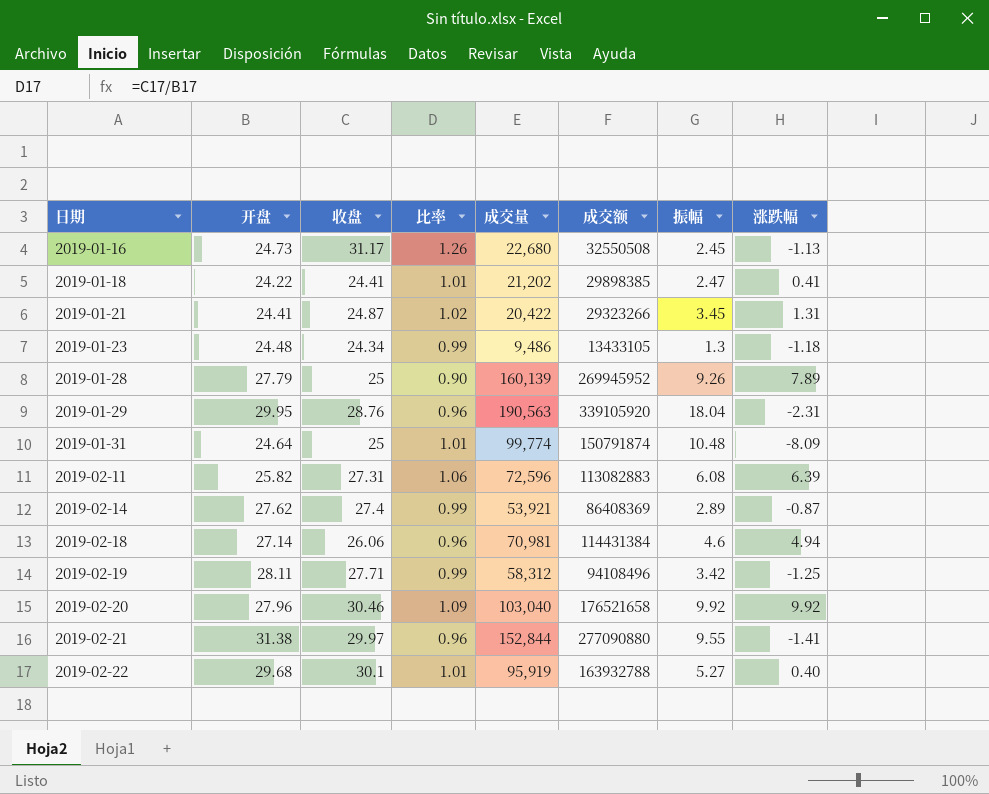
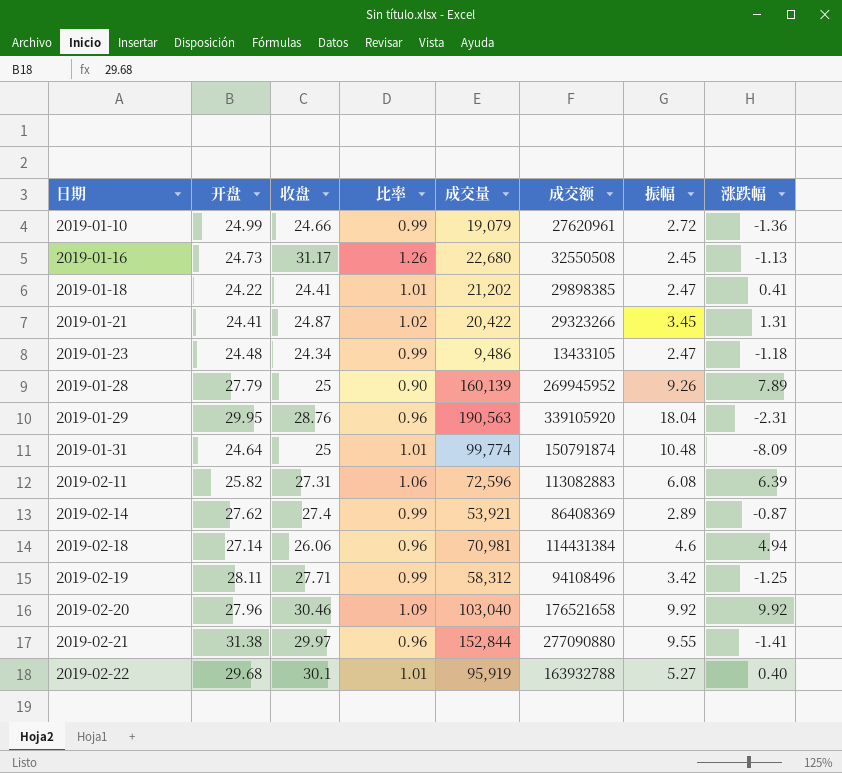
row 2019-01-10: none -> 24.99 | 24.66 | 0.99 | 19,079 | 27620961 | 2.72 | -1.36
2019-01-23 | 振幅: 1.3 -> 2.47

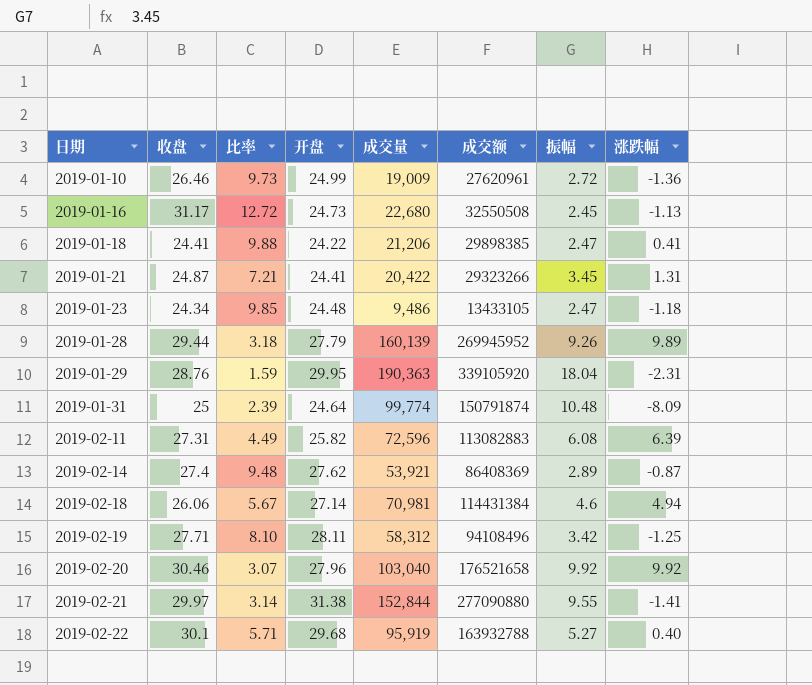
column 比率 | formula: [收盘] / [开盘] -> [收盘] / [振幅]
column 开盘 | position: 2 -> 4
2019-01-10 | 收盘: 24.66 -> 26.46
2019-01-10 | 成交量: 19,079 -> 19,009
2019-01-18 | 成交量: 21,202 -> 21,206
2019-01-28 | 收盘: 25 -> 29.44
2019-01-28 | 涨跌幅: 7.89 -> 9.89
2019-01-29 | 成交量: 190,563 -> 190,363

